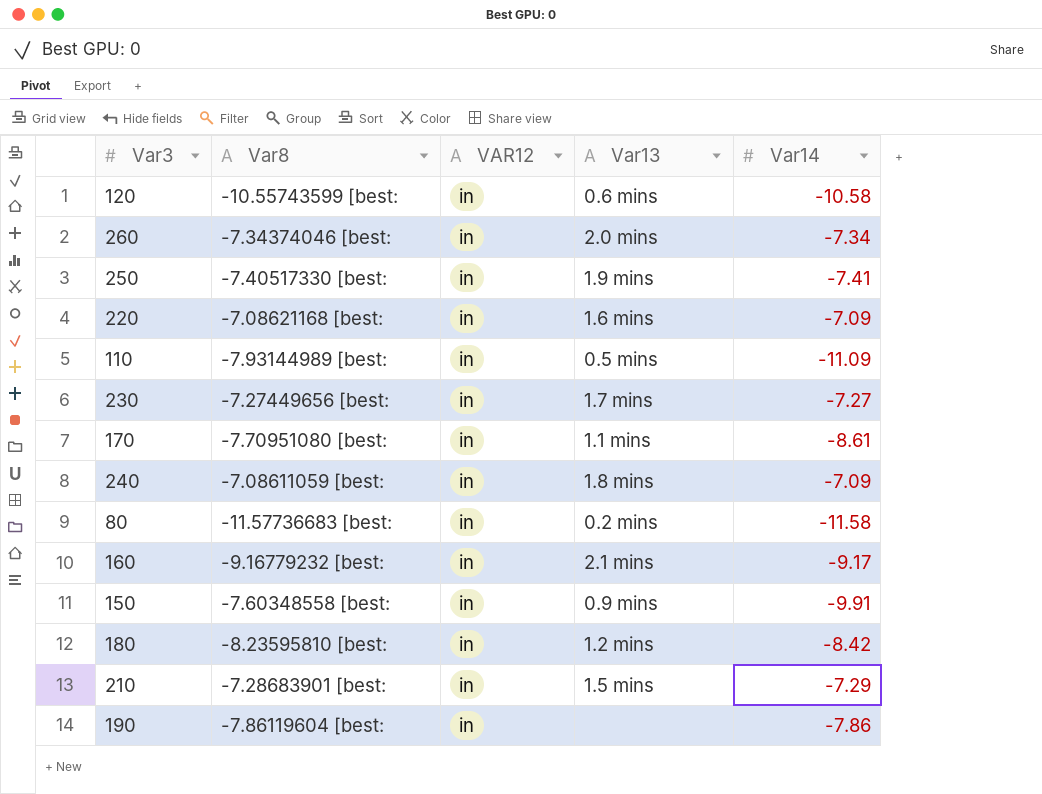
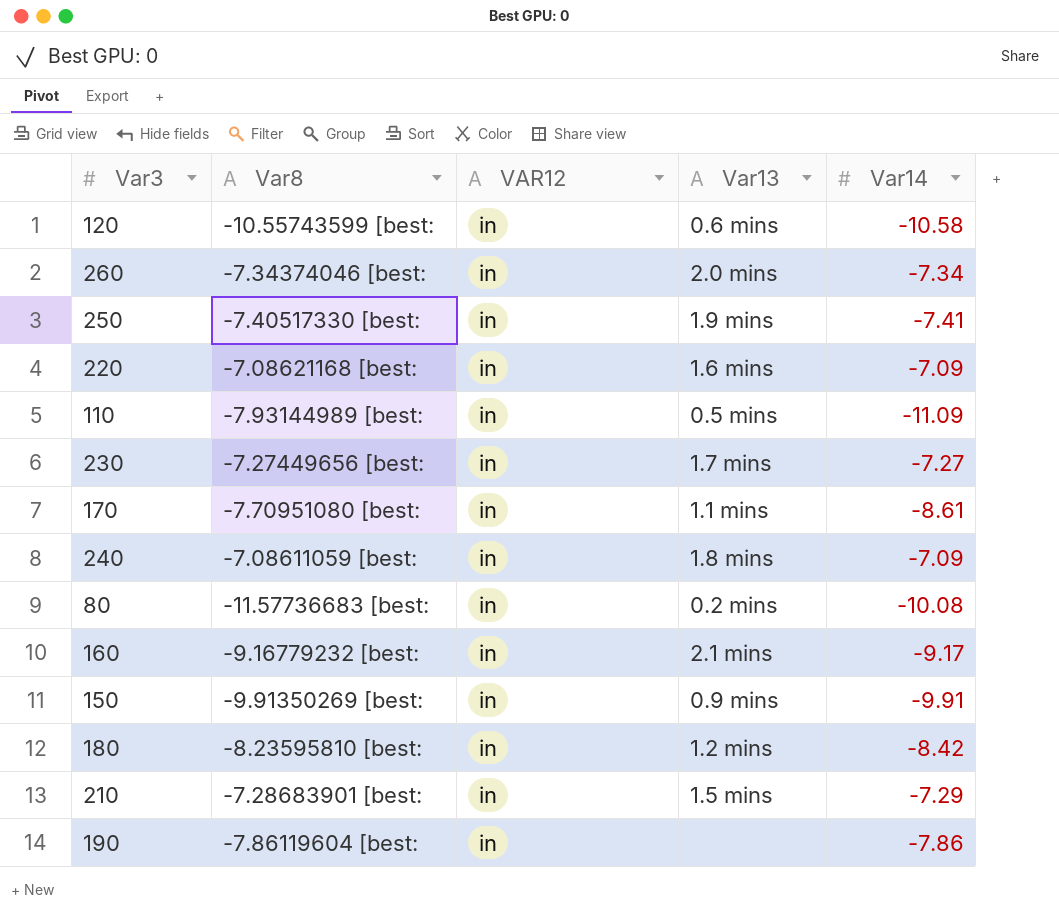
80 | Var14: -11.58 -> -10.08
150 | Var8: -7.60348558 [best: -> -9.91350269 [best:

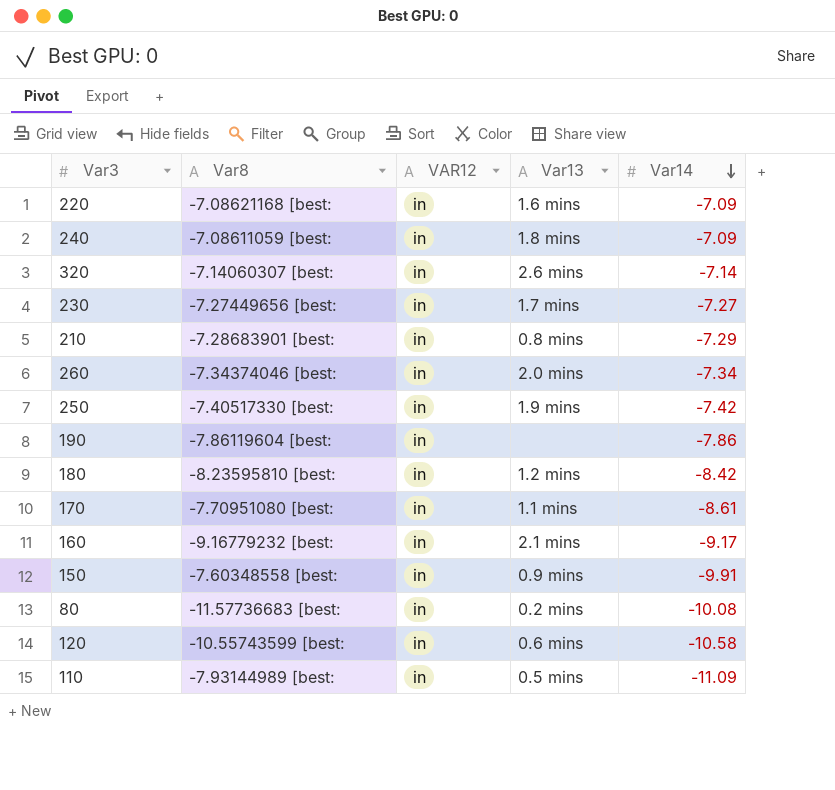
row order: none -> Var14 descending
row 320: none -> -7.14060307 [best: | in | 2.6 mins | -7.14
210 | Var13: 1.5 mins -> 0.8 mins
250 | Var14: -7.41 -> -7.42
150 | Var8: -9.91350269 [best: -> -7.60348558 [best:

